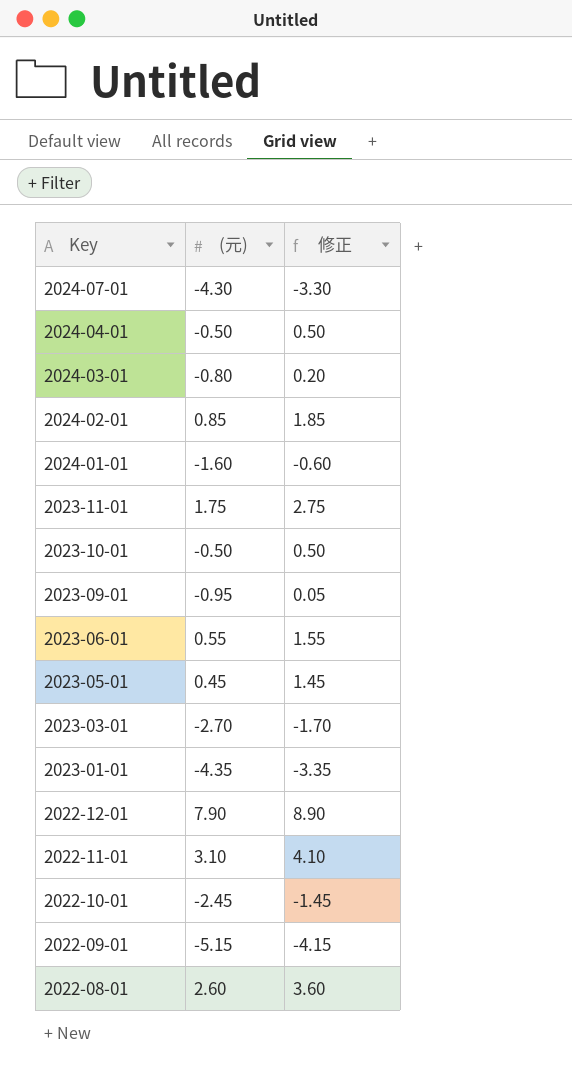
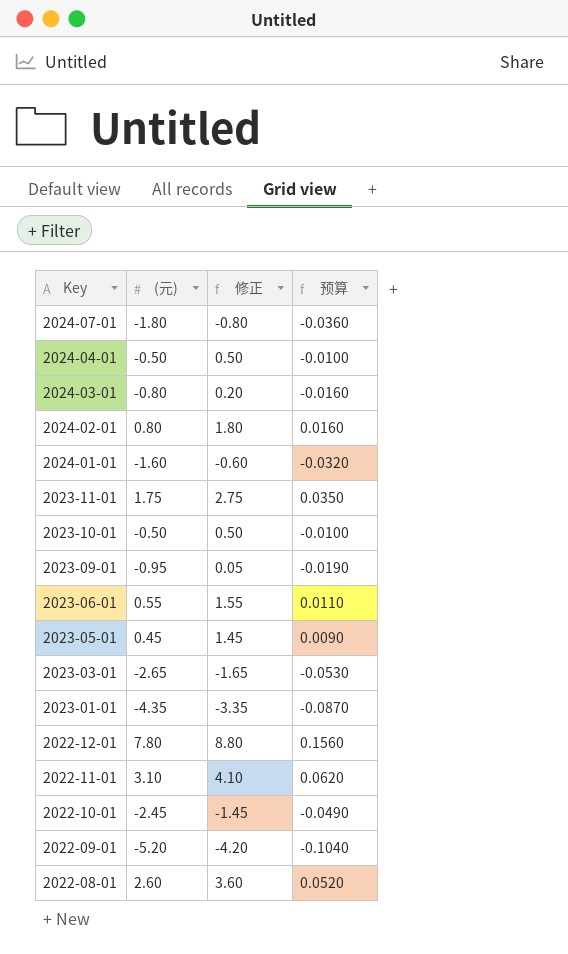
column 预算 | formula: none -> [(元)] * 0.02
2024-07-01 | (元): -4.30 -> -1.80
2024-07-01 | 修正: -3.30 -> -0.80
2024-02-01 | (元): 0.85 -> 0.80
2024-02-01 | 修正: 1.85 -> 1.80
2023-03-01 | (元): -2.70 -> -2.65
2023-03-01 | 修正: -1.70 -> -1.65
2022-12-01 | (元): 7.90 -> 7.80
2022-12-01 | 修正: 8.90 -> 8.80
2022-09-01 | (元): -5.15 -> -5.20
2022-09-01 | 修正: -4.15 -> -4.20

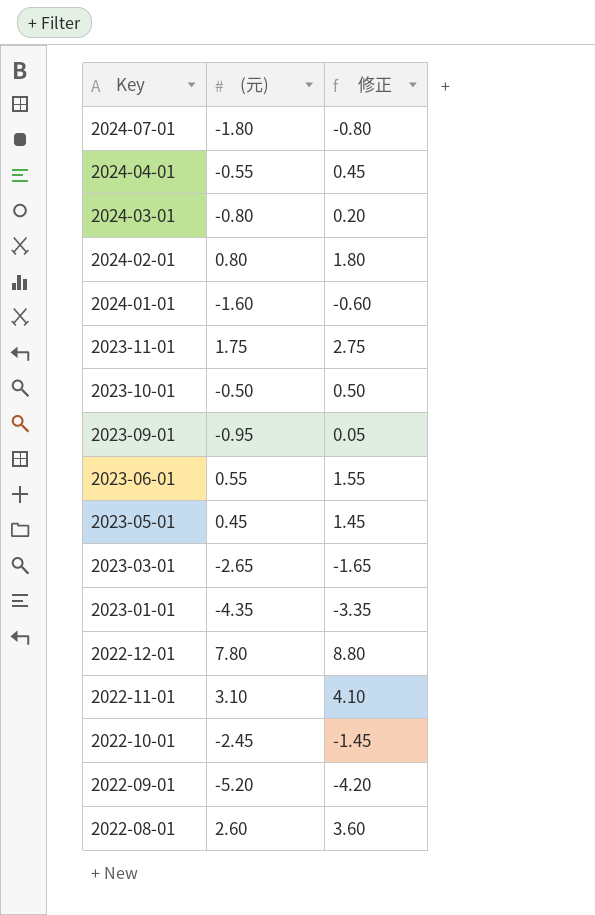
column 预算 | formula: [(元)] * 0.02 -> none
2024-04-01 | (元): -0.50 -> -0.55
2024-04-01 | 修正: 0.50 -> 0.45

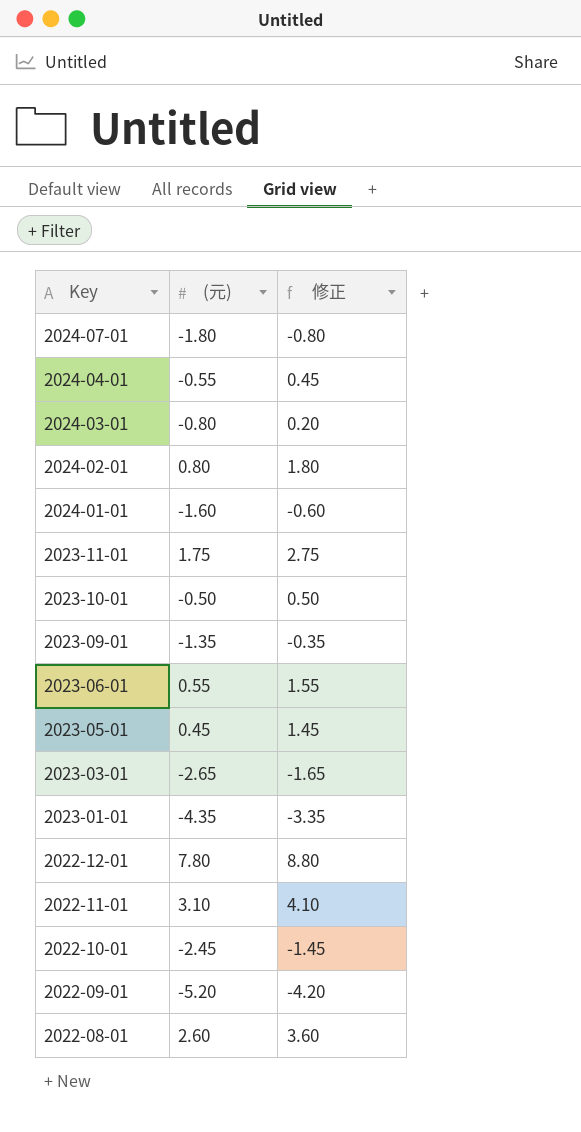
2023-09-01 | (元): -0.95 -> -1.35
2023-09-01 | 修正: 0.05 -> -0.35

